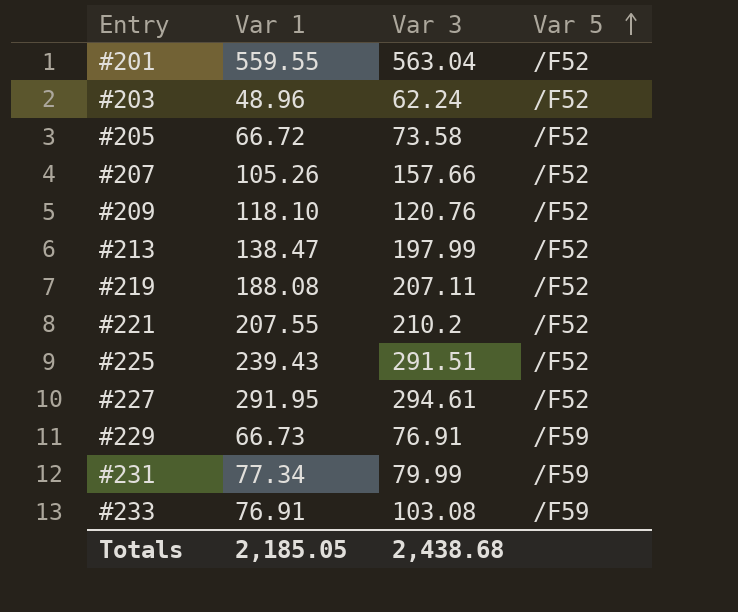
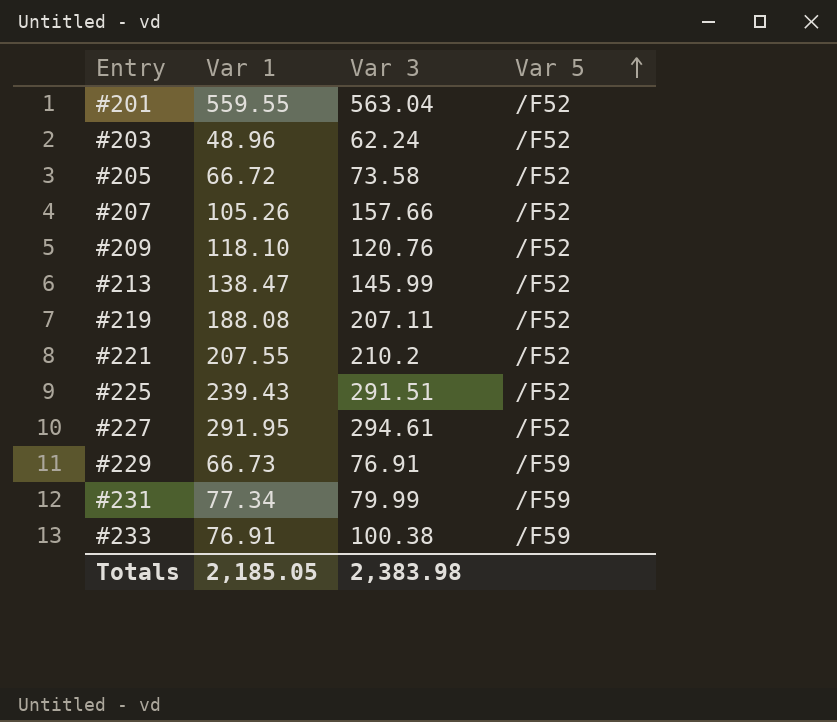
#213 | Var 3: 197.99 -> 145.99
#233 | Var 3: 103.08 -> 100.38
Totals | Var 3: 2,438.68 -> 2,383.98

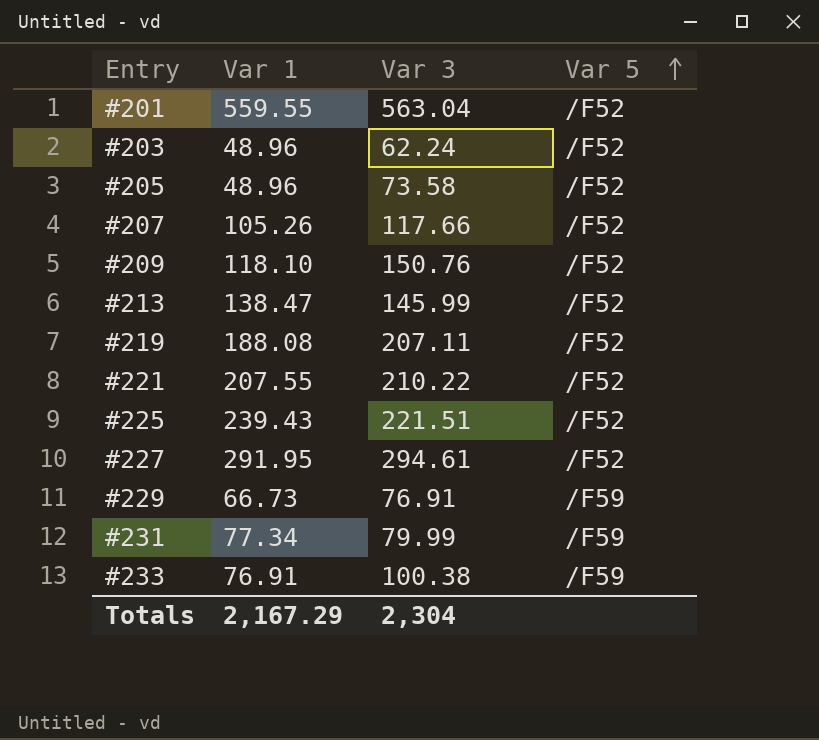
#205 | Var 1: 66.72 -> 48.96
#207 | Var 3: 157.66 -> 117.66
#209 | Var 3: 120.76 -> 150.76
#221 | Var 3: 210.2 -> 210.22
#225 | Var 3: 291.51 -> 221.51
Totals | Var 1: 2,185.05 -> 2,167.29
Totals | Var 3: 2,383.98 -> 2,304

